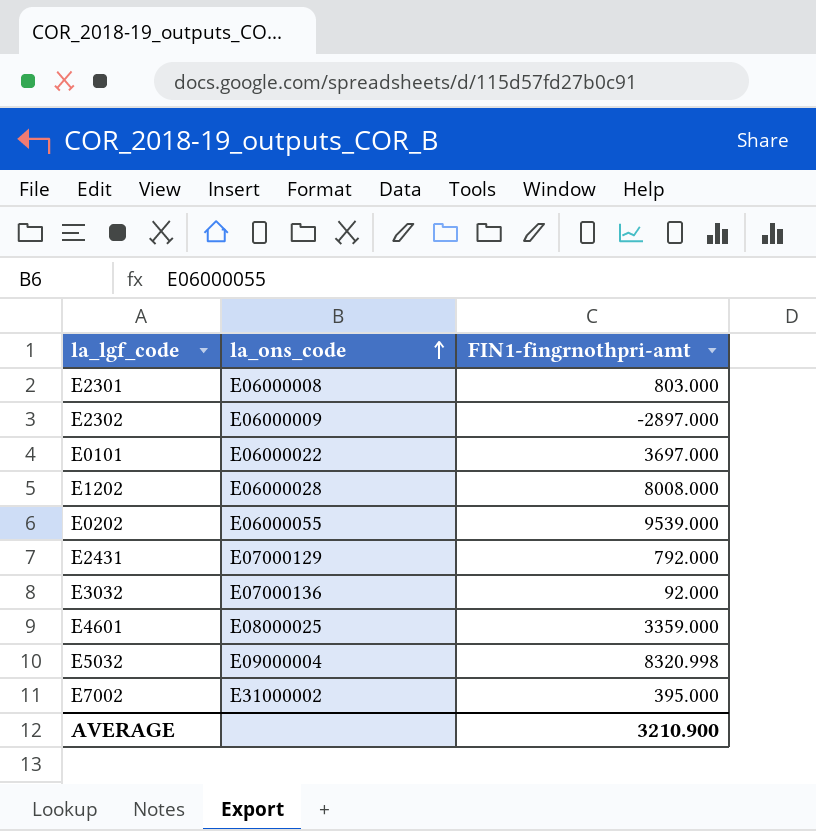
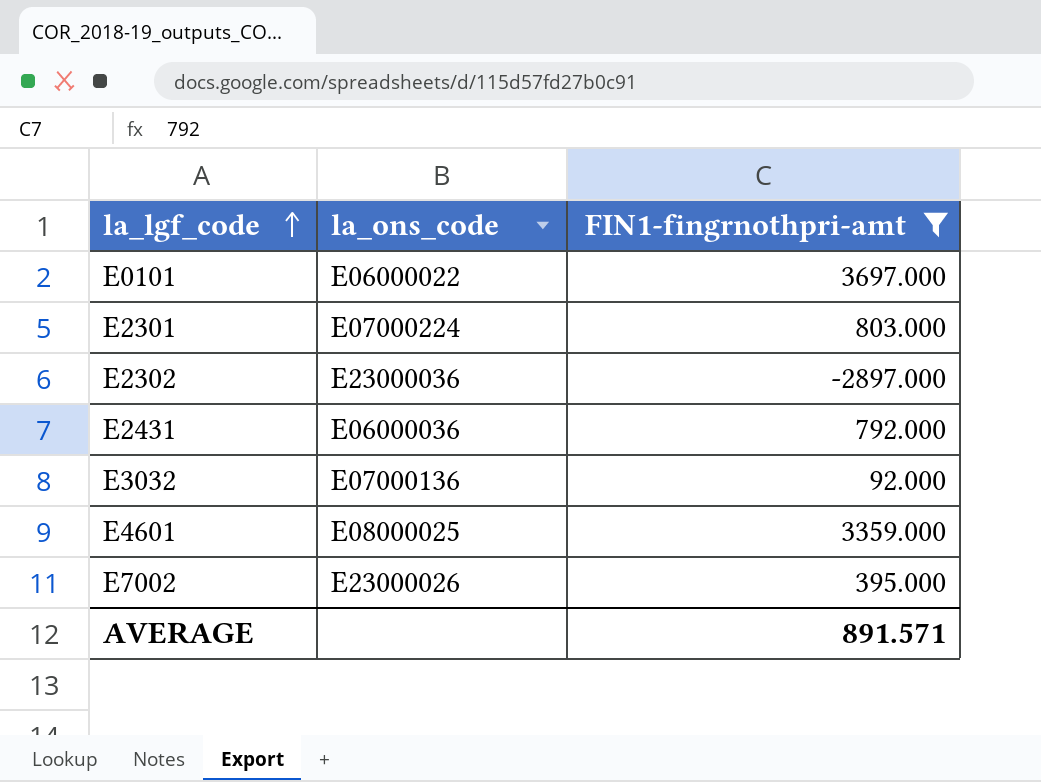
filter: none -> FIN1-fingrnothpri-amt <= 3697.000
row order: la_ons_code ascending -> la_lgf_code ascending
E2301 | la_ons_code: E06000008 -> E07000224
E2302 | la_ons_code: E06000009 -> E23000036
E2431 | la_ons_code: E07000129 -> E06000036
E7002 | la_ons_code: E31000002 -> E23000026
AVERAGE | FIN1-fingrnothpri-amt: 3210.900 -> 891.571

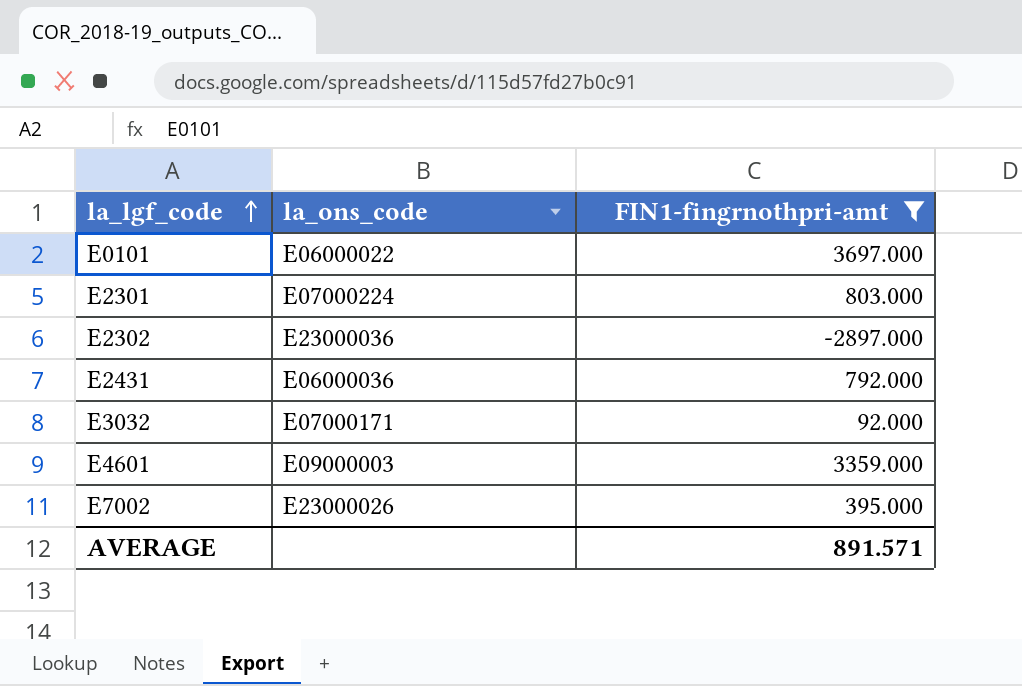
E3032 | la_ons_code: E07000136 -> E07000171
E4601 | la_ons_code: E08000025 -> E09000003

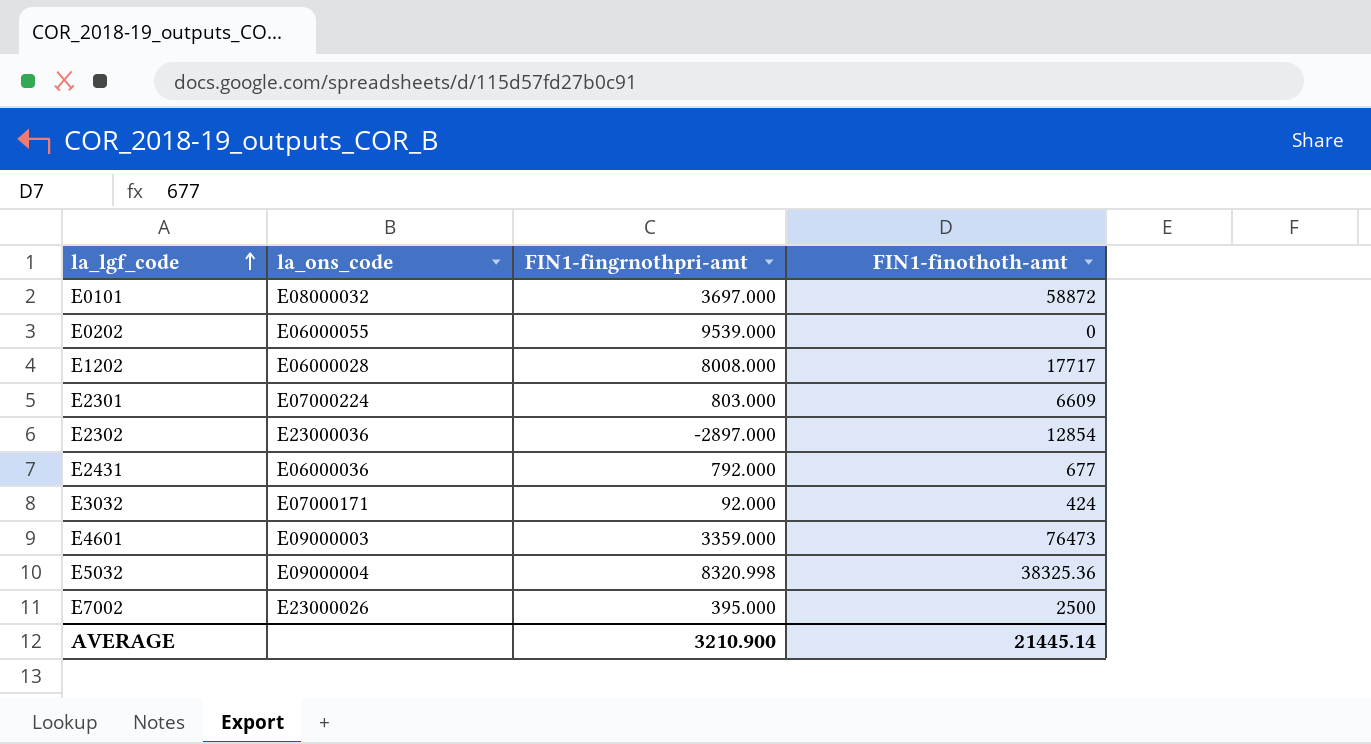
filter: FIN1-fingrnothpri-amt <= 3697.000 -> none
column FIN1-finothoth-amt | position: none -> 4
E0101 | la_ons_code: E06000022 -> E08000032
AVERAGE | FIN1-fingrnothpri-amt: 891.571 -> 3210.900

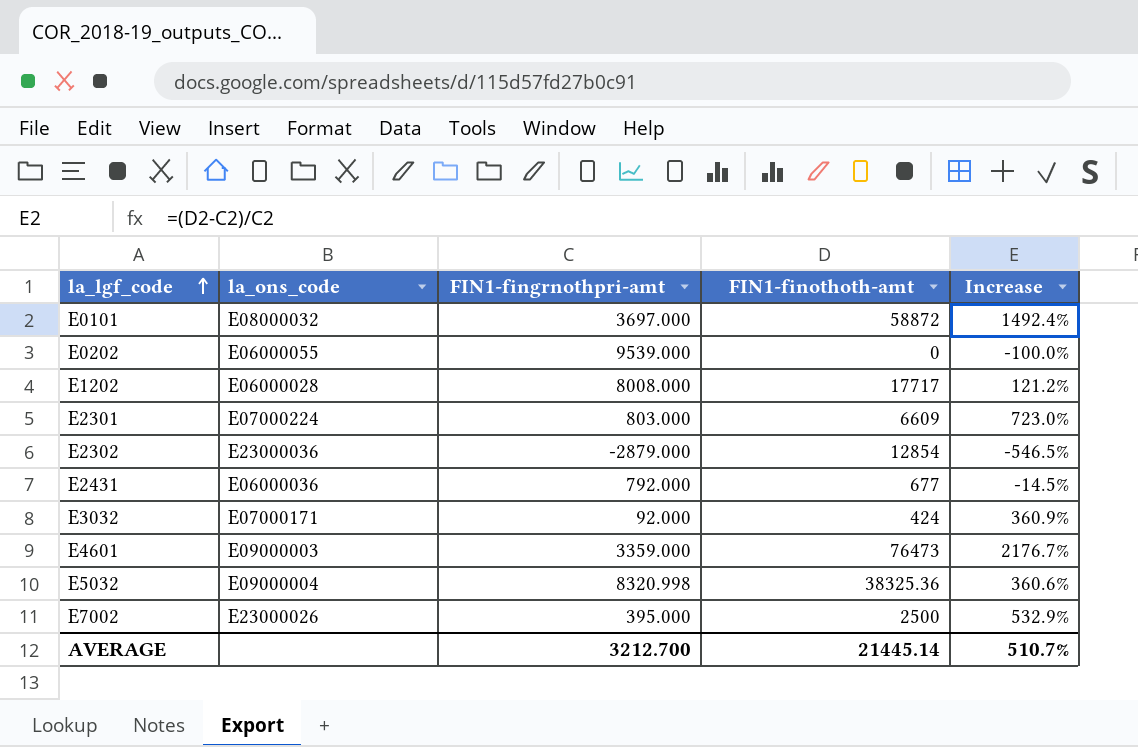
column Increase | formula: none -> ([FIN1-finothoth-amt] - [FIN1-fingrnothpri-amt]) / [FIN1-fingrnothpri-amt]
E2302 | FIN1-fingrnothpri-amt: -2897.000 -> -2879.000
AVERAGE | FIN1-fingrnothpri-amt: 3210.900 -> 3212.700

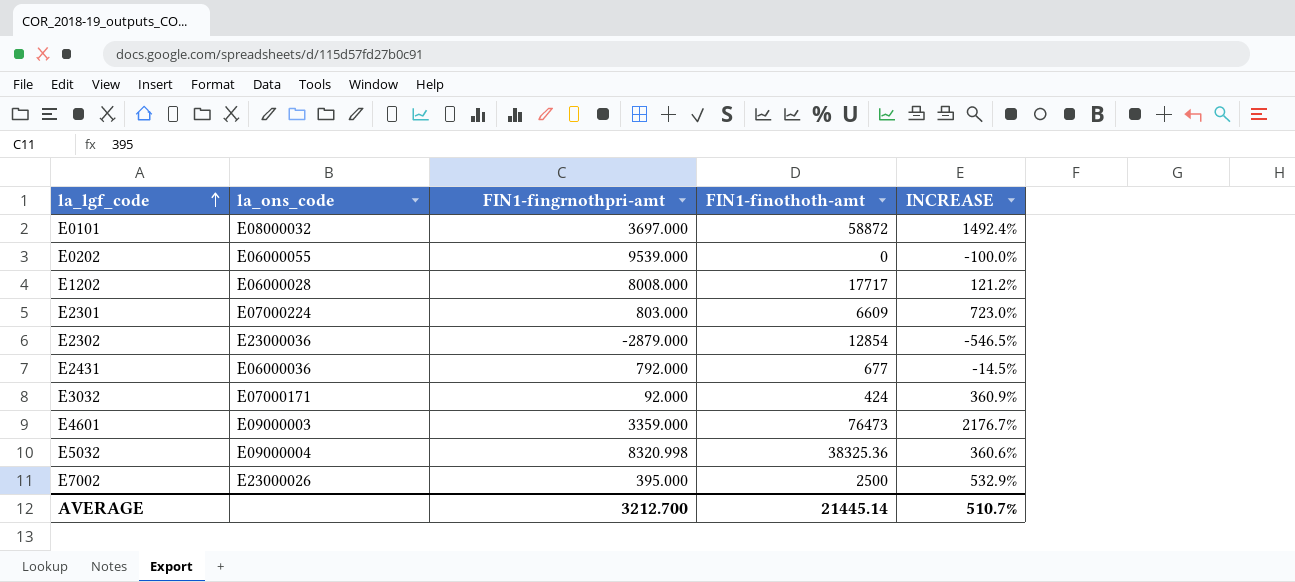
column name: Increase -> INCREASE

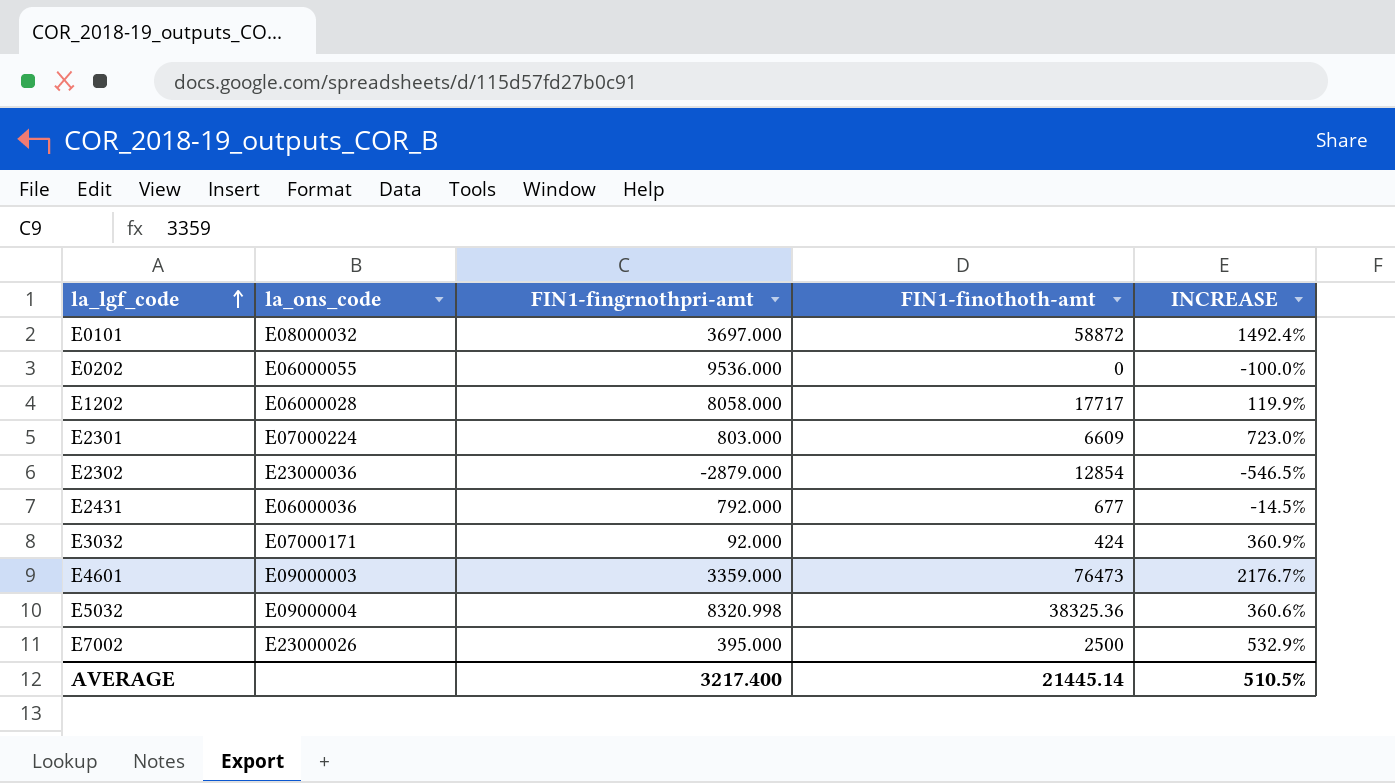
E0202 | FIN1-fingrnothpri-amt: 9539.000 -> 9536.000
E1202 | FIN1-fingrnothpri-amt: 8008.000 -> 8058.000
E1202 | INCREASE: 121.2% -> 119.9%
AVERAGE | FIN1-fingrnothpri-amt: 3212.700 -> 3217.400
AVERAGE | INCREASE: 510.7% -> 510.5%

